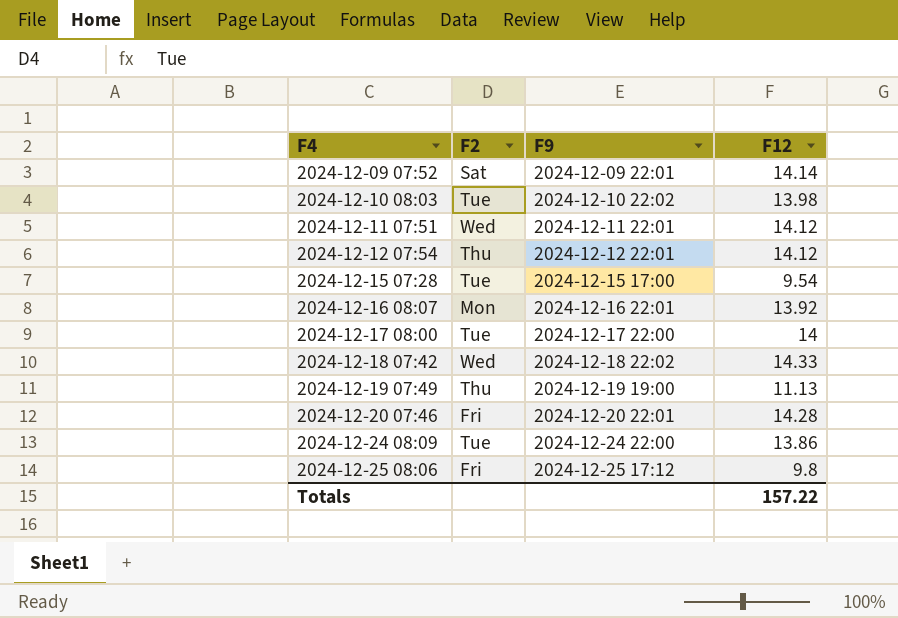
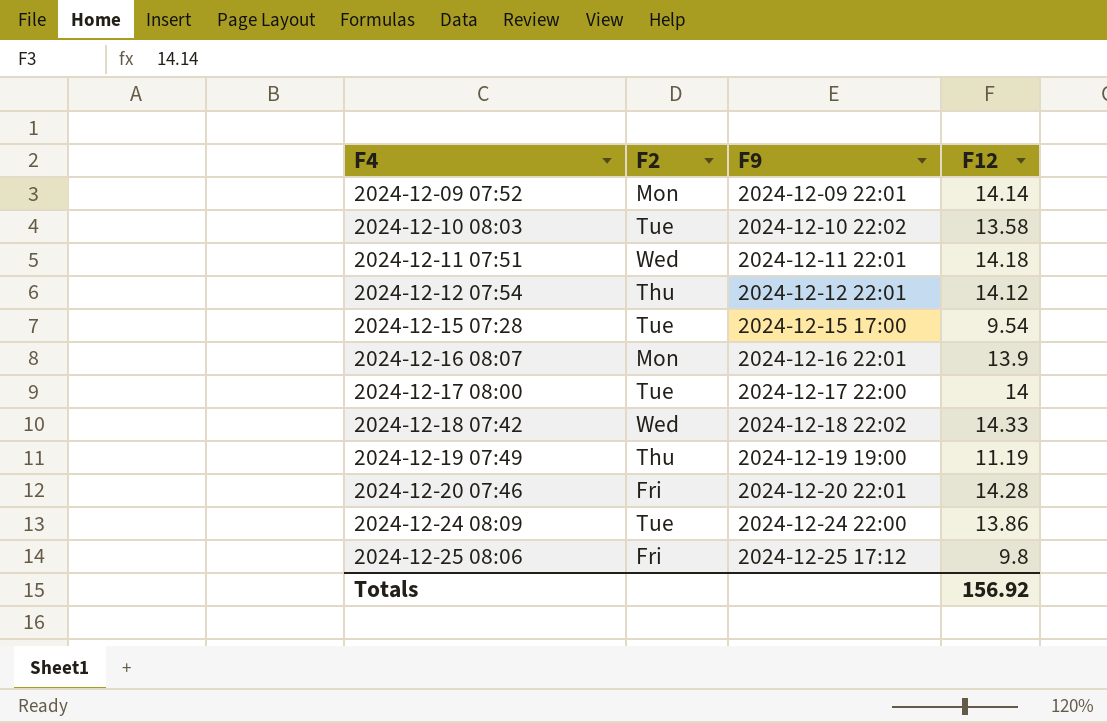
2024-12-09 07:52 | F2: Sat -> Mon
2024-12-10 08:03 | F12: 13.98 -> 13.58
2024-12-11 07:51 | F12: 14.12 -> 14.18
2024-12-16 08:07 | F12: 13.92 -> 13.9
2024-12-19 07:49 | F12: 11.13 -> 11.19
Totals | F12: 157.22 -> 156.92

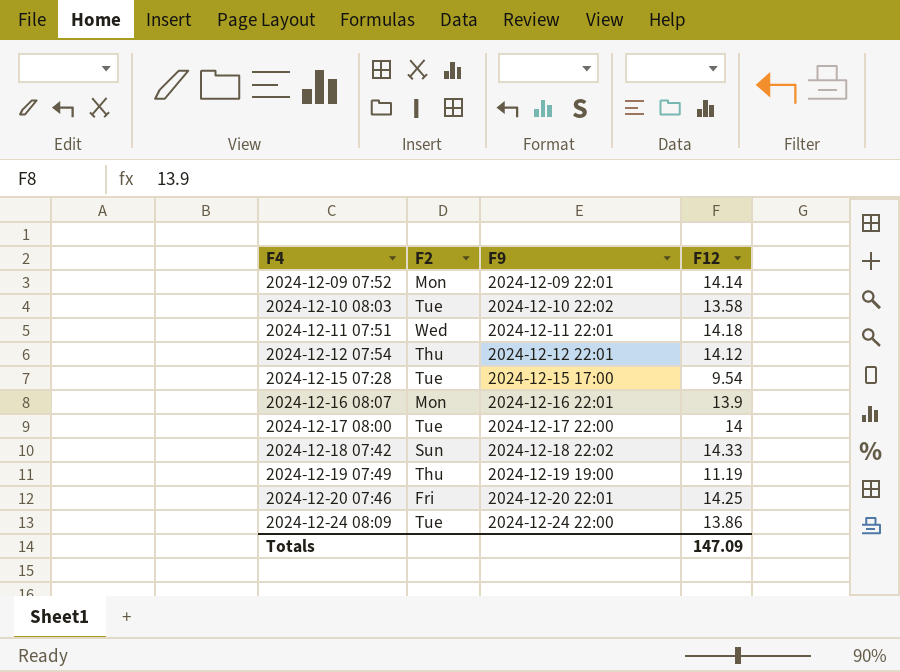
row 2024-12-25 08:06: Fri | 2024-12-25 17:12 | 9.8 -> none
2024-12-18 07:42 | F2: Wed -> Sun
2024-12-20 07:46 | F12: 14.28 -> 14.25
Totals | F12: 156.92 -> 147.09

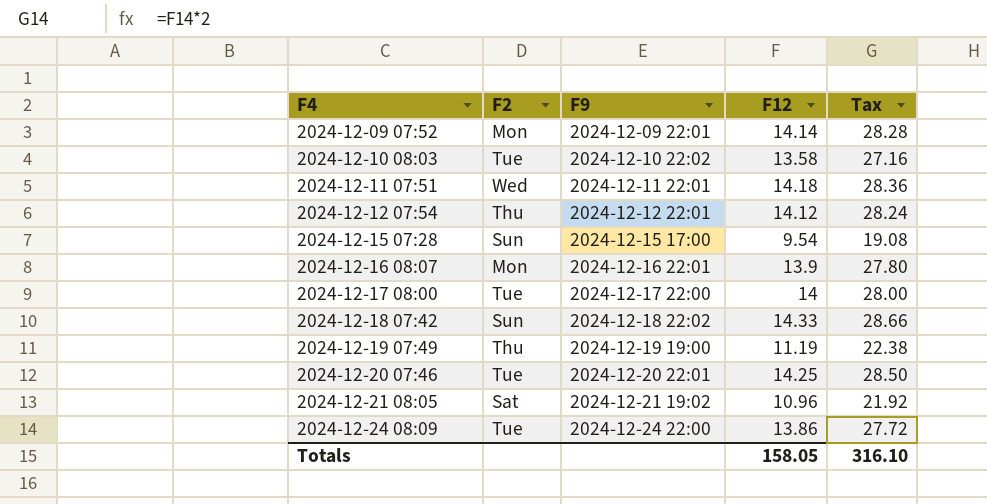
column Tax | formula: none -> [F12] * 2
2024-12-15 07:28 | F2: Tue -> Sun
2024-12-20 07:46 | F2: Fri -> Tue
row 2024-12-21 08:05: none -> Sat | 2024-12-21 19:02 | 10.96 | 21.92
Totals | F12: 147.09 -> 158.05

